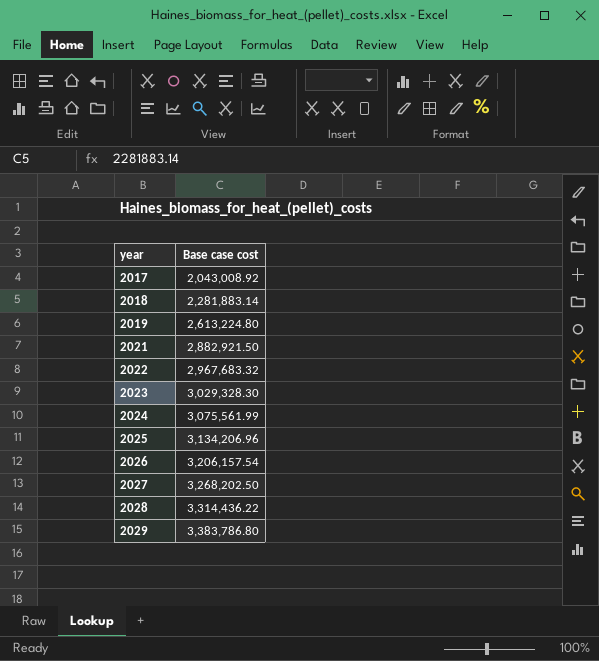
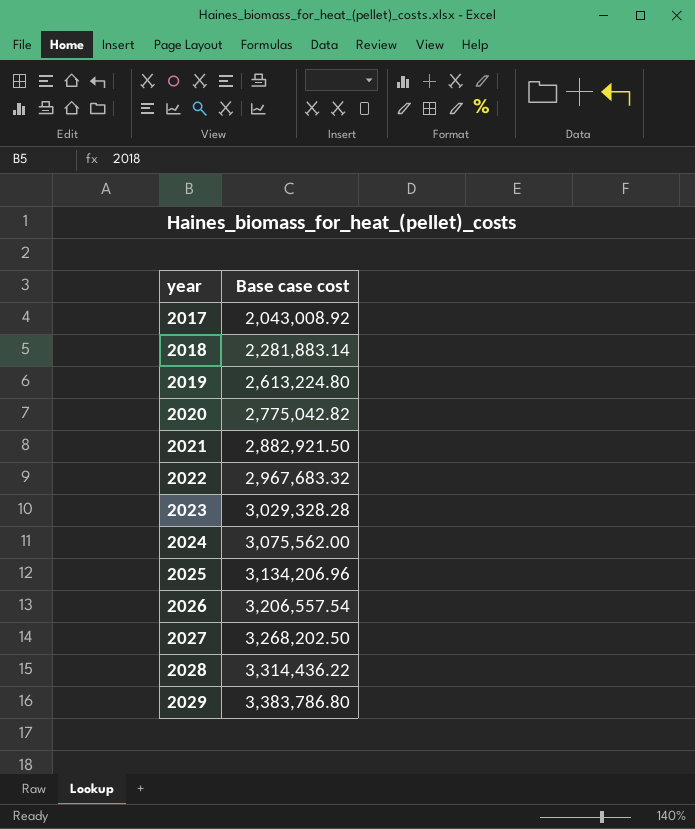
row 2020: none -> 2,775,042.82
2023 | Base case cost: 3,029,328.30 -> 3,029,328.28
2024 | Base case cost: 3,075,561.99 -> 3,075,562.00
2026 | Base case cost: 3,206,157.54 -> 3,206,557.54

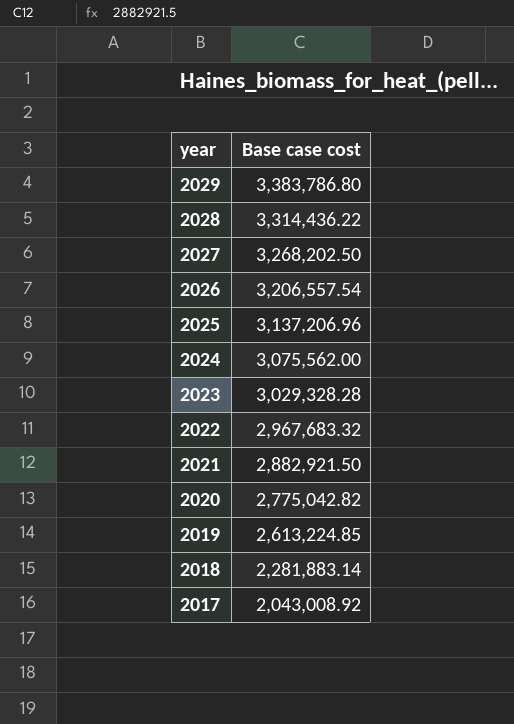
row order: year ascending -> year descending
2025 | Base case cost: 3,134,206.96 -> 3,137,206.96
2019 | Base case cost: 2,613,224.80 -> 2,613,224.85

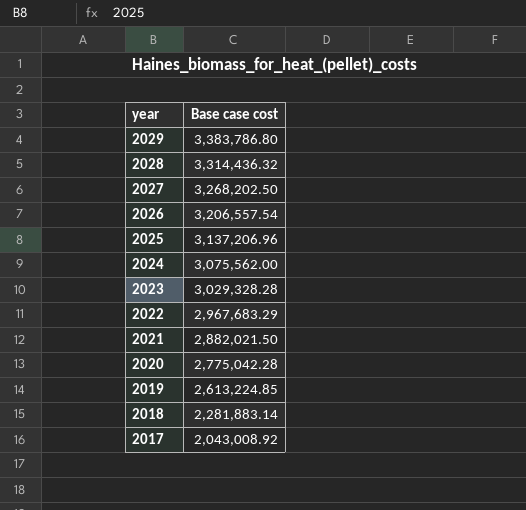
2028 | Base case cost: 3,314,436.22 -> 3,314,436.32
2022 | Base case cost: 2,967,683.32 -> 2,967,683.29
2021 | Base case cost: 2,882,921.50 -> 2,882,021.50
2020 | Base case cost: 2,775,042.82 -> 2,775,042.28

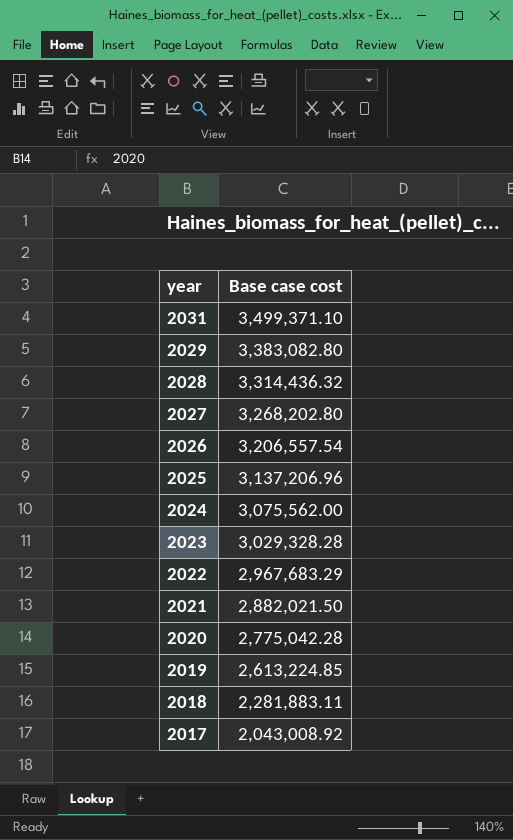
row 2031: none -> 3,499,371.10
2029 | Base case cost: 3,383,786.80 -> 3,383,082.80
2027 | Base case cost: 3,268,202.50 -> 3,268,202.80
2018 | Base case cost: 2,281,883.14 -> 2,281,883.11

